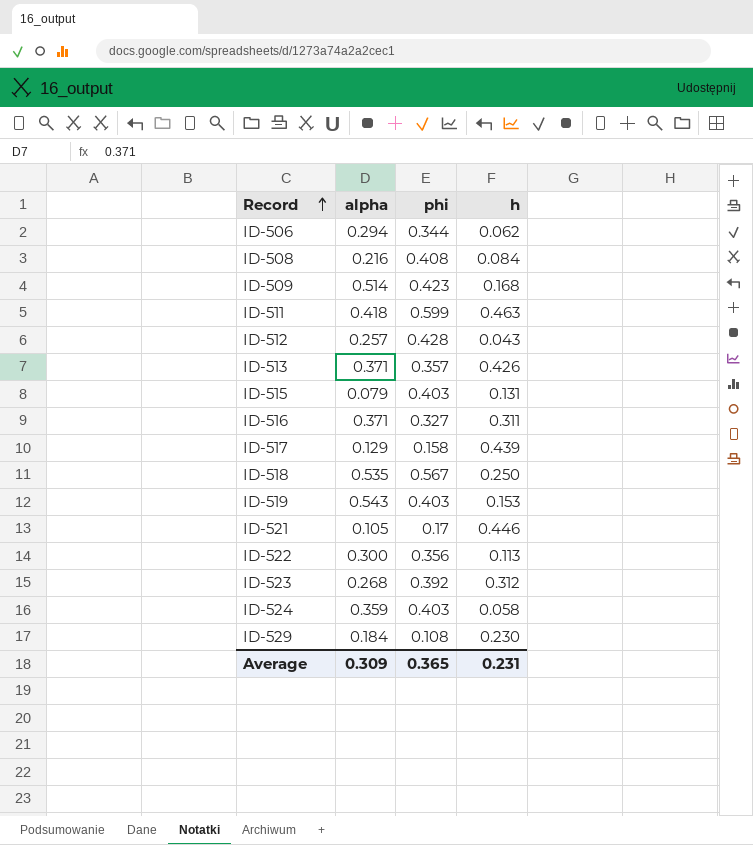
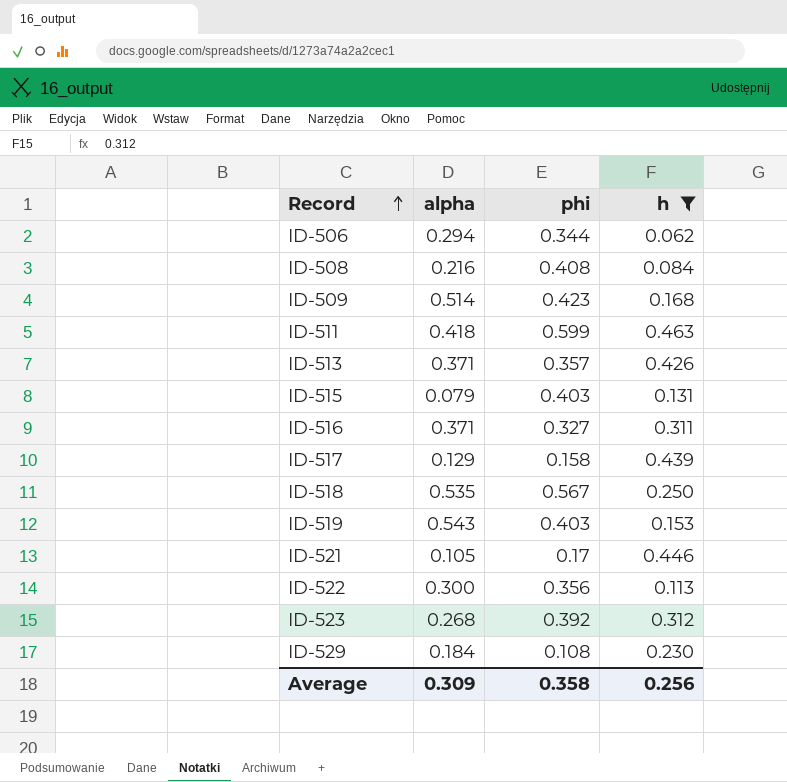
filter: none -> h >= 0.062
Average | phi: 0.365 -> 0.358
Average | h: 0.231 -> 0.256

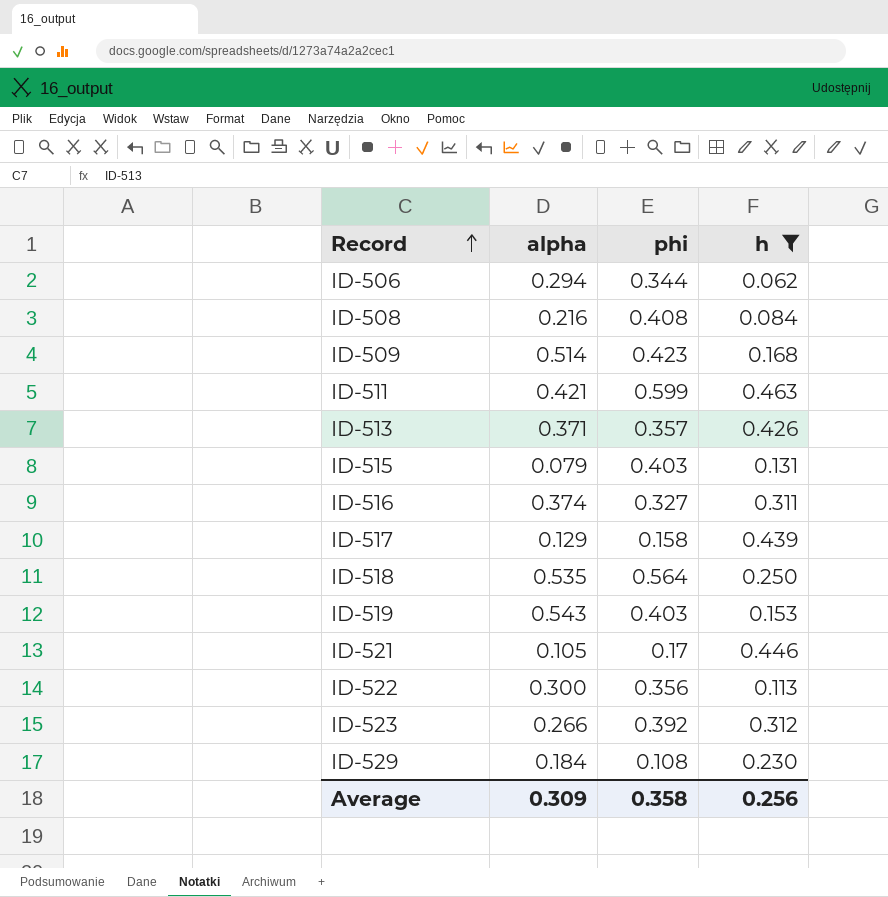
ID-511 | alpha: 0.418 -> 0.421
ID-516 | alpha: 0.371 -> 0.374
ID-518 | phi: 0.567 -> 0.564
ID-523 | alpha: 0.268 -> 0.266

